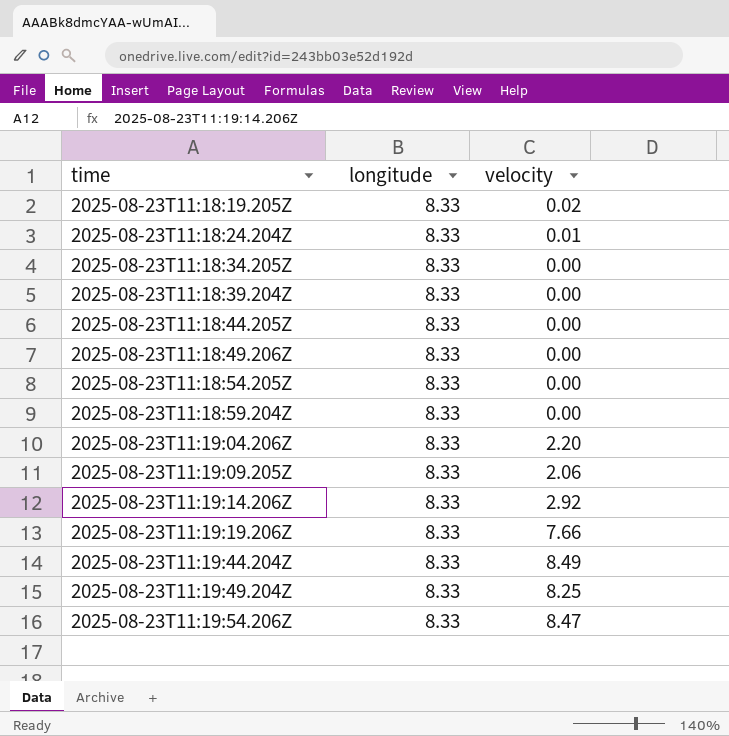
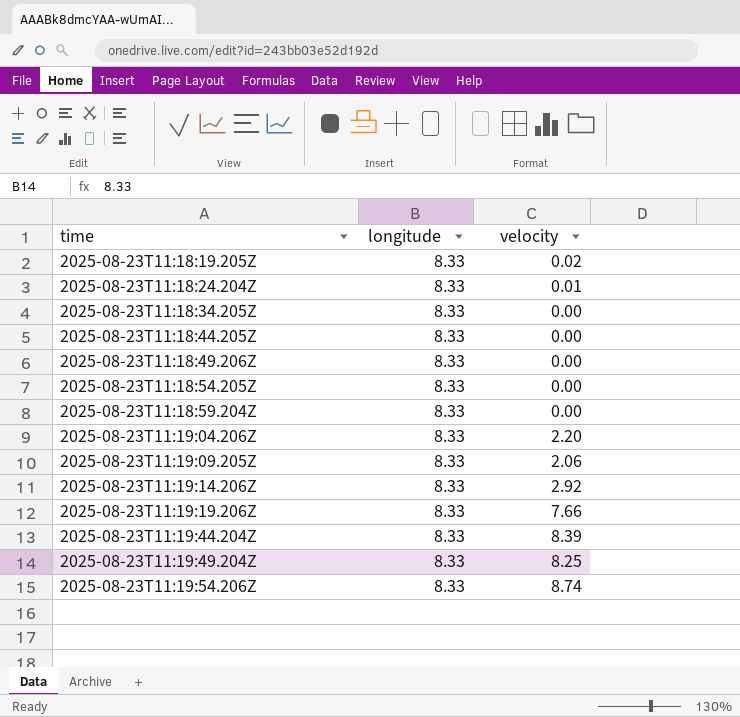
row 2025-08-23T11:18:39.204Z: 8.33 | 0.00 -> none
2025-08-23T11:19:44.204Z | velocity: 8.49 -> 8.39
2025-08-23T11:19:54.206Z | velocity: 8.47 -> 8.74

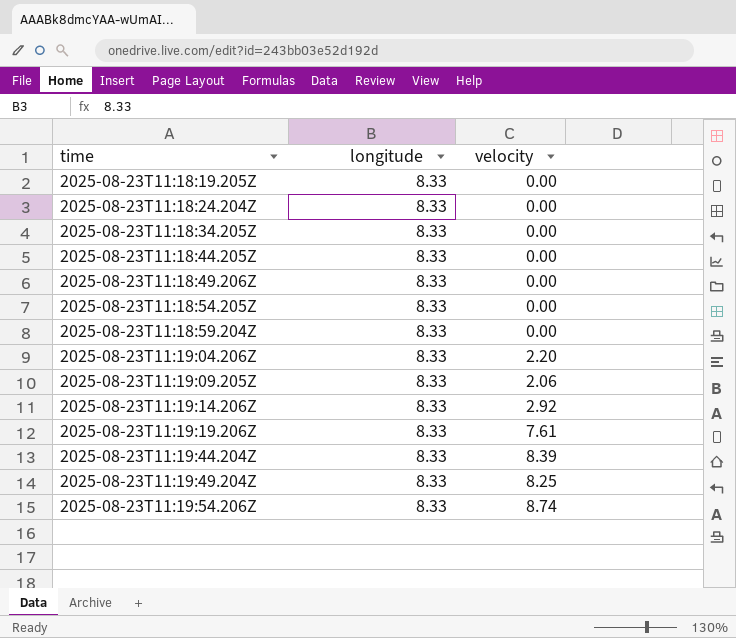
2025-08-23T11:18:19.205Z | velocity: 0.02 -> 0.00
2025-08-23T11:18:24.204Z | velocity: 0.01 -> 0.00
2025-08-23T11:19:19.206Z | velocity: 7.66 -> 7.61

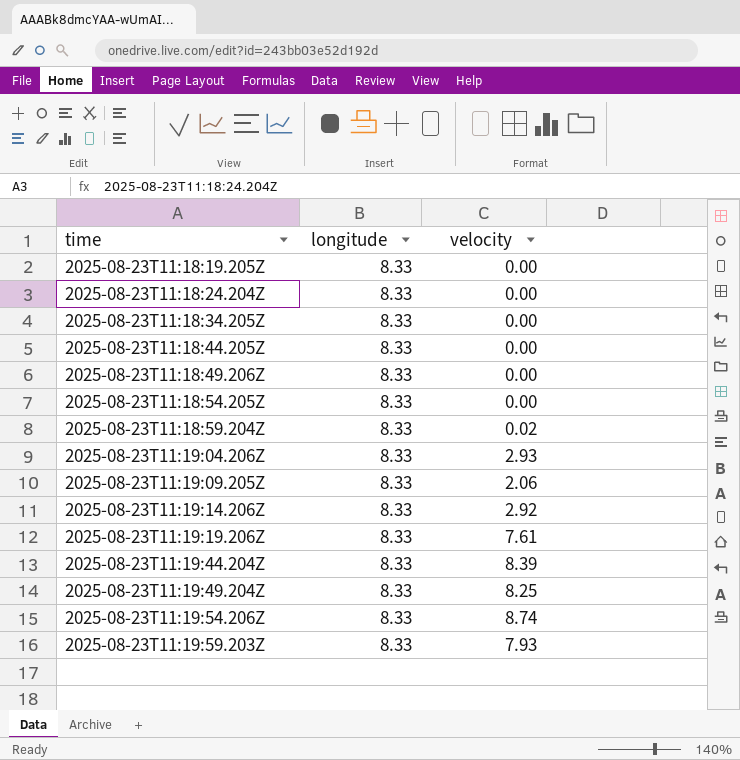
2025-08-23T11:18:59.204Z | velocity: 0.00 -> 0.02
2025-08-23T11:19:04.206Z | velocity: 2.20 -> 2.93
row 2025-08-23T11:19:59.203Z: none -> 8.33 | 7.93

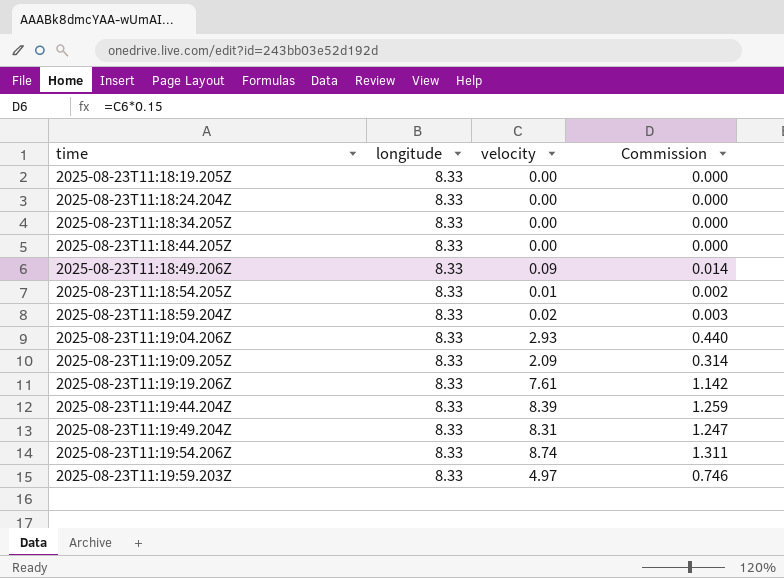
column Commission | formula: none -> [velocity] * 0.15
row 2025-08-23T11:19:14.206Z: 8.33 | 2.92 -> none
2025-08-23T11:18:49.206Z | velocity: 0.00 -> 0.09
2025-08-23T11:18:54.205Z | velocity: 0.00 -> 0.01
2025-08-23T11:19:09.205Z | velocity: 2.06 -> 2.09
2025-08-23T11:19:49.204Z | velocity: 8.25 -> 8.31
2025-08-23T11:19:59.203Z | velocity: 7.93 -> 4.97

